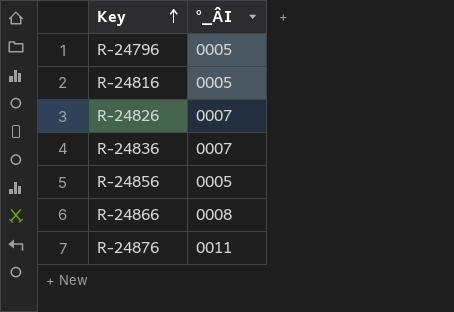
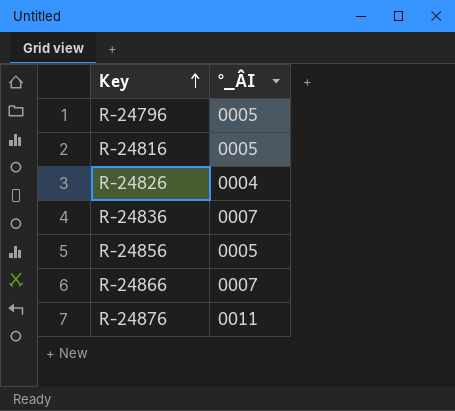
R-24826 | °_ÂI: 0007 -> 0004
R-24866 | °_ÂI: 0008 -> 0007

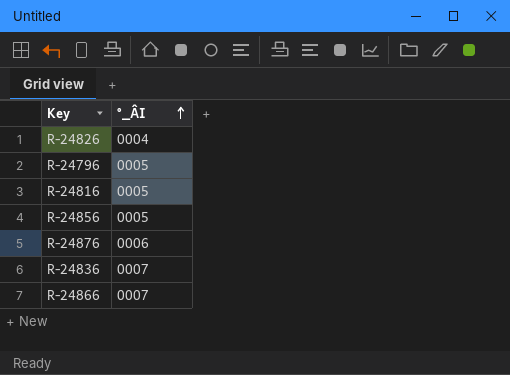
row order: Key ascending -> °_ÂI ascending
R-24876 | °_ÂI: 0011 -> 0006

